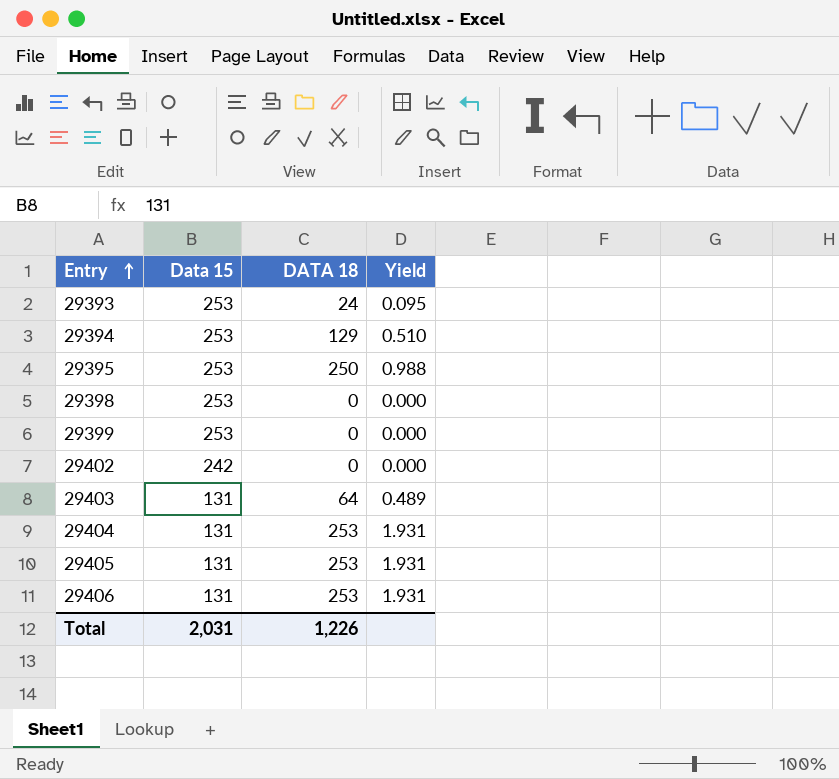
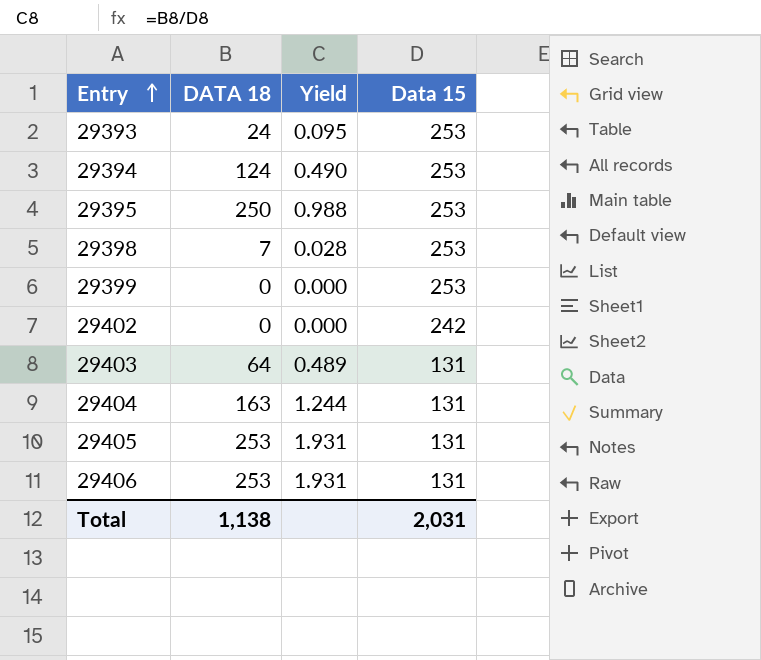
column Data 15 | position: 2 -> 4
29394 | DATA 18: 129 -> 124
29394 | Yield: 0.510 -> 0.490
29398 | DATA 18: 0 -> 7
29398 | Yield: 0.000 -> 0.028
29404 | DATA 18: 253 -> 163
29404 | Yield: 1.931 -> 1.244
Total | DATA 18: 1,226 -> 1,138

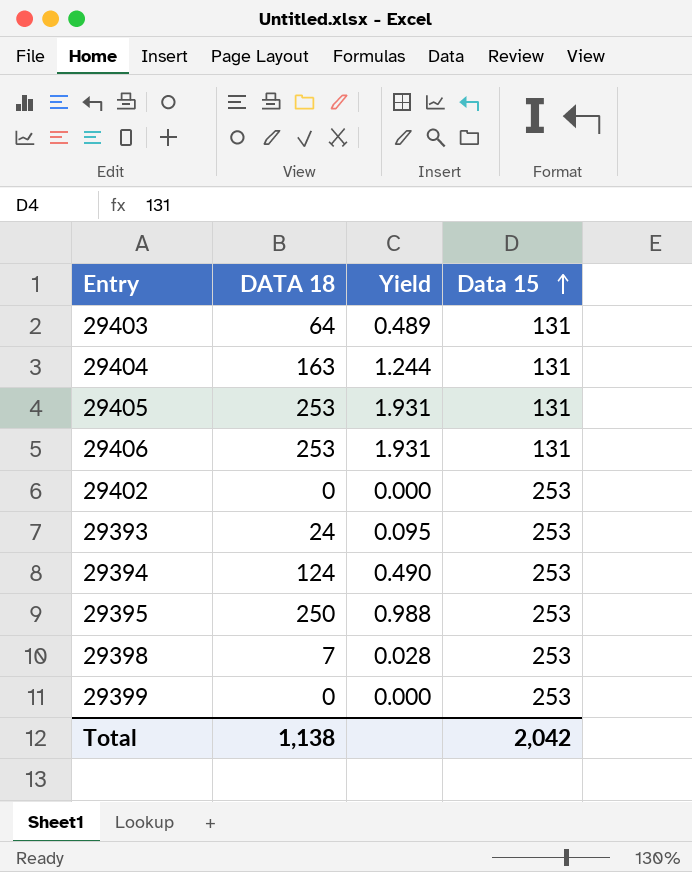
row order: Entry ascending -> Data 15 ascending
29402 | Data 15: 242 -> 253
Total | Data 15: 2,031 -> 2,042

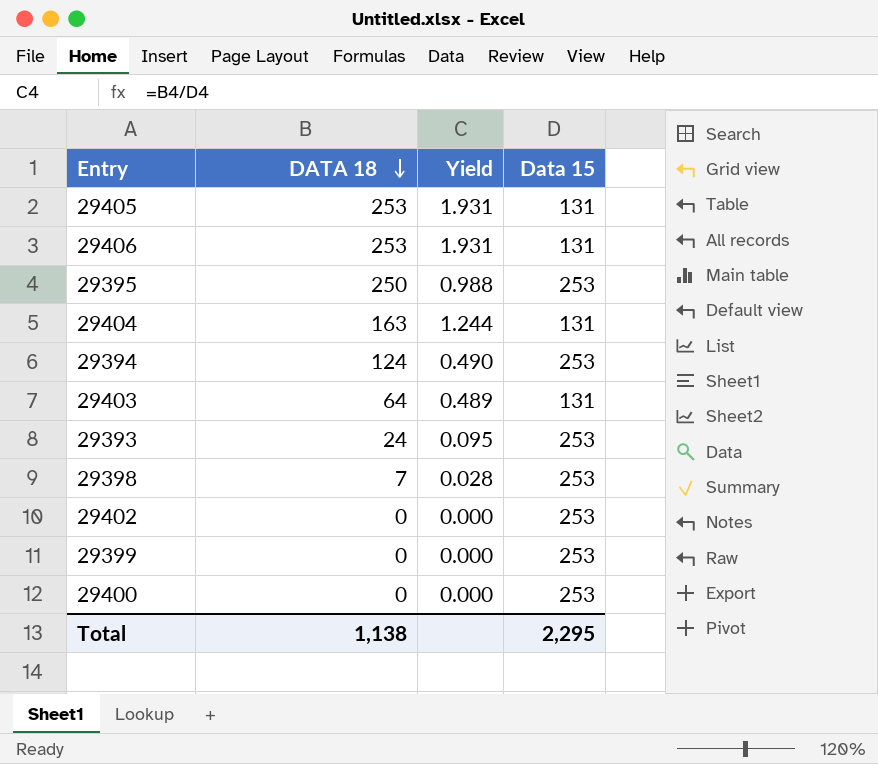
row order: Data 15 ascending -> DATA 18 descending
row 29400: none -> 0 | 0.000 | 253
Total | Data 15: 2,042 -> 2,295

